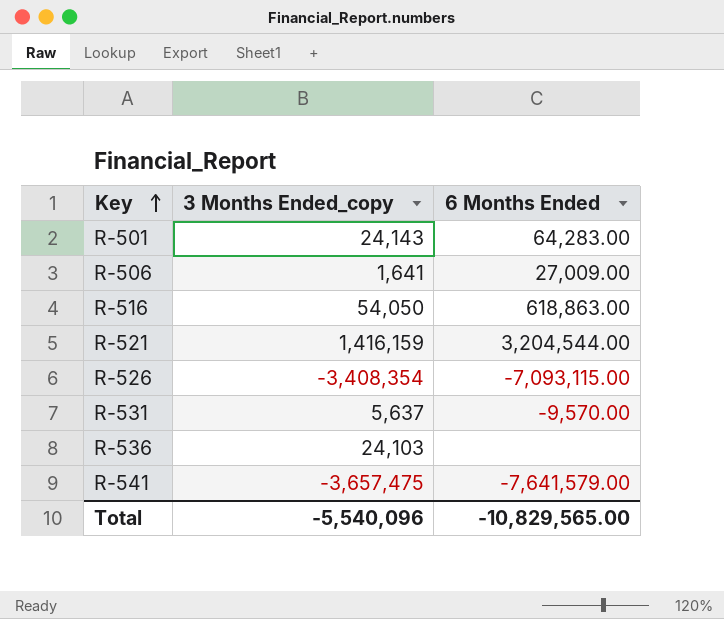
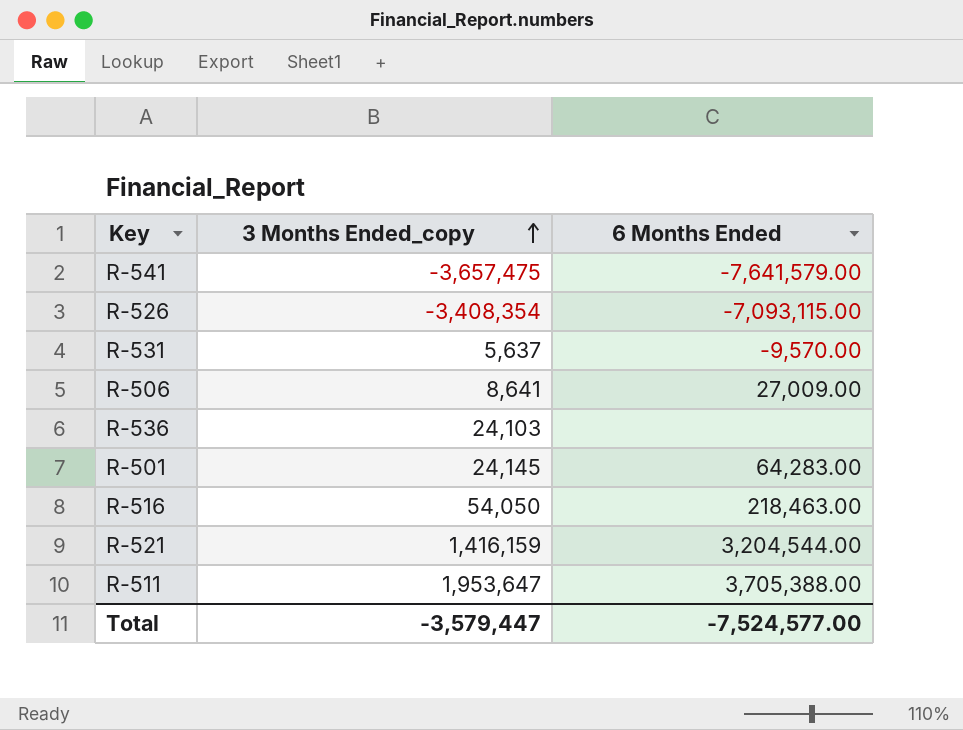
row order: Key ascending -> 3 Months Ended_copy ascending
R-506 | 3 Months Ended_copy: 1,641 -> 8,641
R-501 | 3 Months Ended_copy: 24,143 -> 24,145
R-516 | 6 Months Ended: 618,863.00 -> 218,463.00
row R-511: none -> 1,953,647 | 3,705,388.00
Total | 3 Months Ended_copy: -5,540,096 -> -3,579,447
Total | 6 Months Ended: -10,829,565.00 -> -7,524,577.00

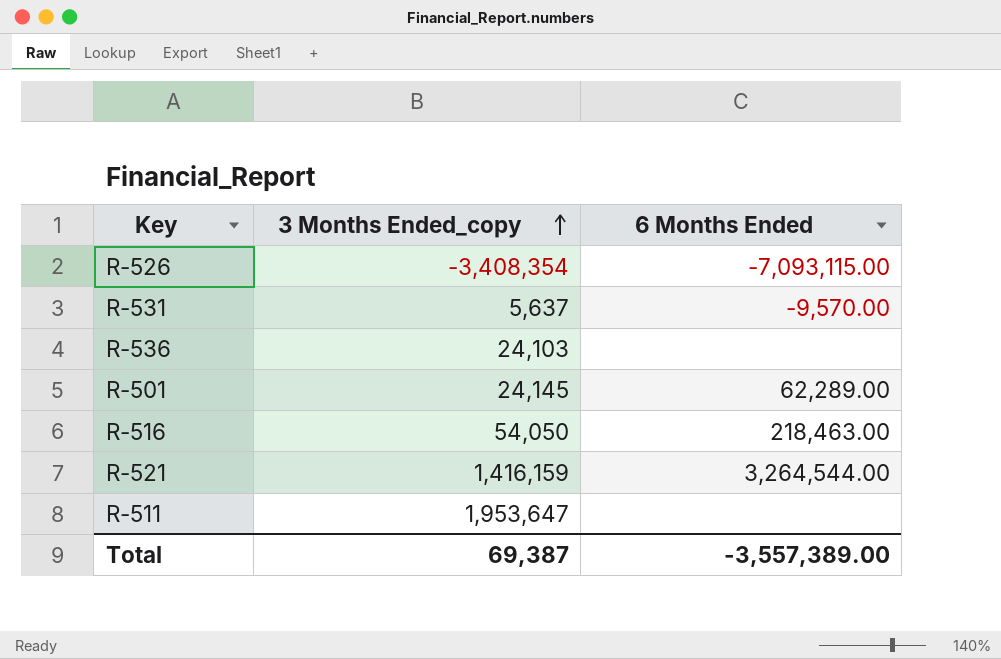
row R-541: -3,657,475 | -7,641,579.00 -> none
row R-506: 8,641 | 27,009.00 -> none
R-501 | 6 Months Ended: 64,283.00 -> 62,289.00
R-521 | 6 Months Ended: 3,204,544.00 -> 3,264,544.00
R-511 | 6 Months Ended: 3,705,388.00 -> none
Total | 3 Months Ended_copy: -3,579,447 -> 69,387
Total | 6 Months Ended: -7,524,577.00 -> -3,557,389.00

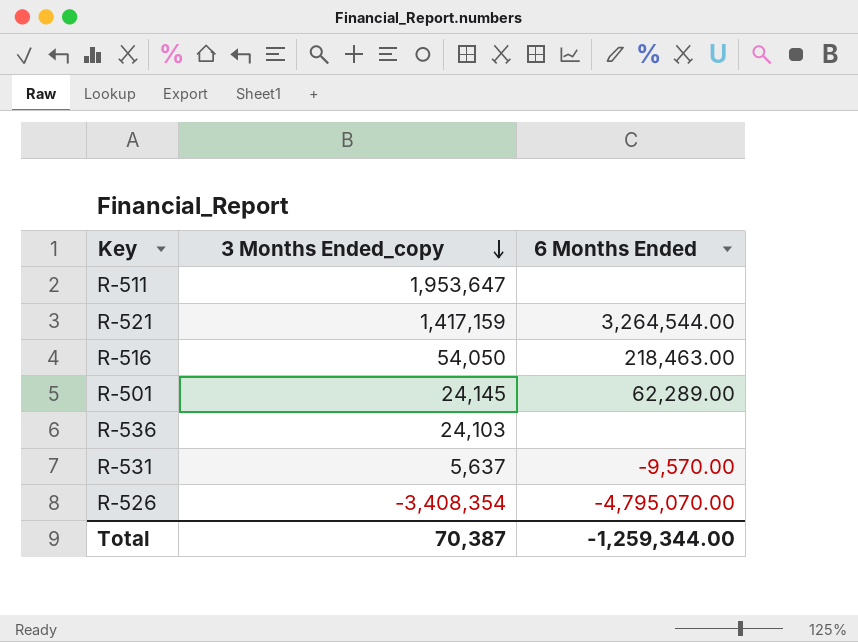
row order: 3 Months Ended_copy ascending -> 3 Months Ended_copy descending
R-521 | 3 Months Ended_copy: 1,416,159 -> 1,417,159
R-526 | 6 Months Ended: -7,093,115.00 -> -4,795,070.00
Total | 3 Months Ended_copy: 69,387 -> 70,387
Total | 6 Months Ended: -3,557,389.00 -> -1,259,344.00

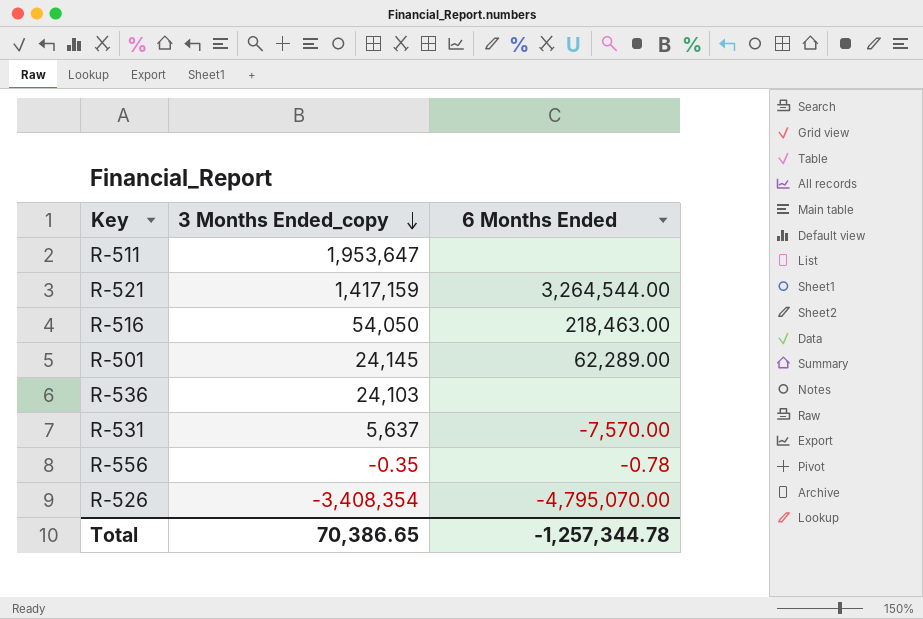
R-531 | 6 Months Ended: -9,570.00 -> -7,570.00
row R-556: none -> -0.35 | -0.78
Total | 3 Months Ended_copy: 70,387 -> 70,386.65
Total | 6 Months Ended: -1,259,344.00 -> -1,257,344.78

